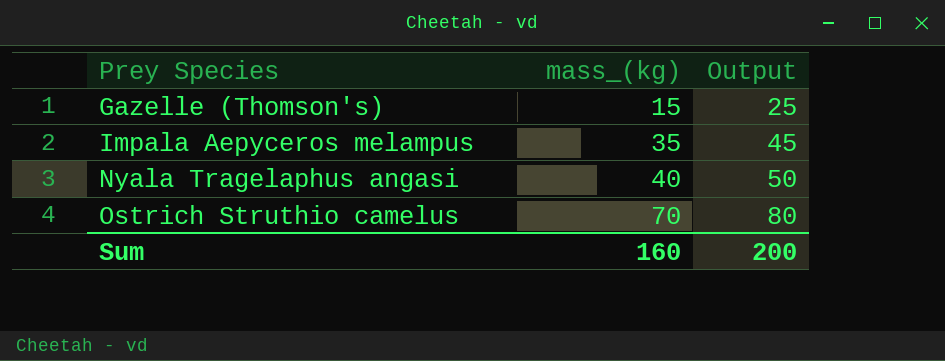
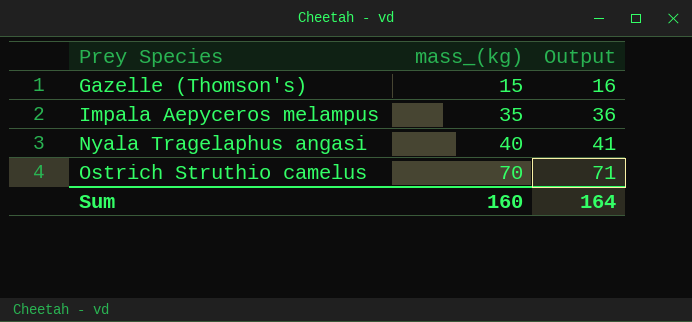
column Output | formula: [mass_(kg)] + 10 -> [mass_(kg)] + 1
Sum | Output: 200 -> 164

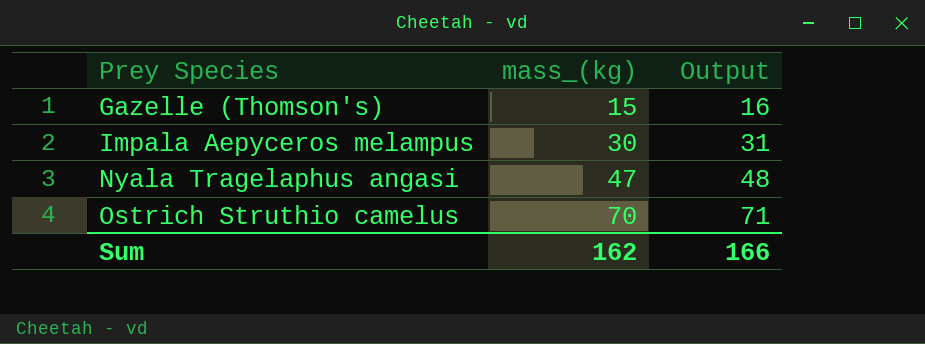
Impala Aepyceros melampus | mass_(kg): 35 -> 30
Impala Aepyceros melampus | Output: 36 -> 31
Nyala Tragelaphus angasi | mass_(kg): 40 -> 47
Nyala Tragelaphus angasi | Output: 41 -> 48
Sum | mass_(kg): 160 -> 162
Sum | Output: 164 -> 166

